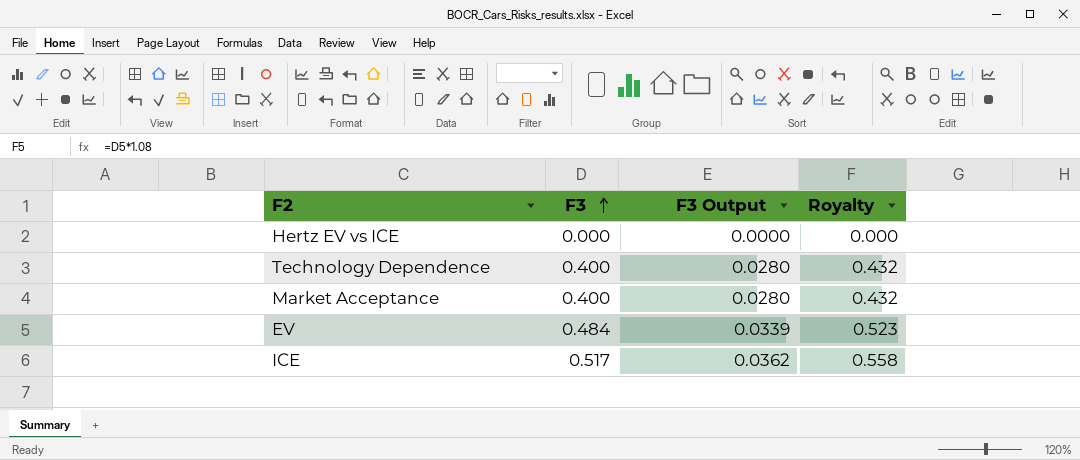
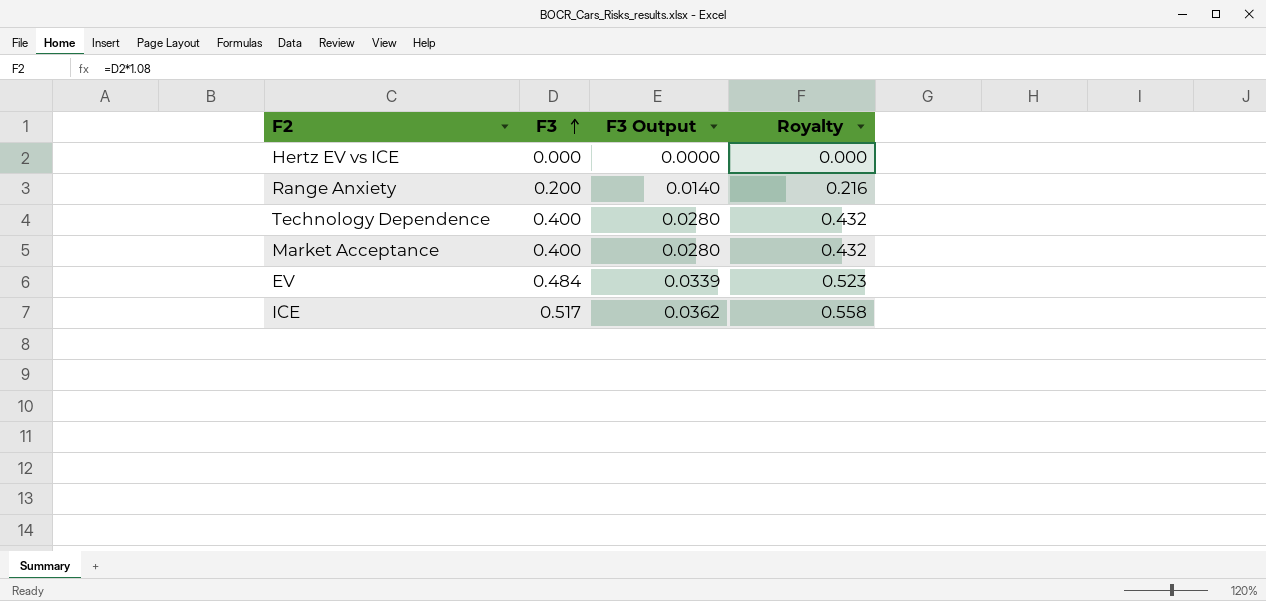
row Range Anxiety: none -> 0.200 | 0.0140 | 0.216

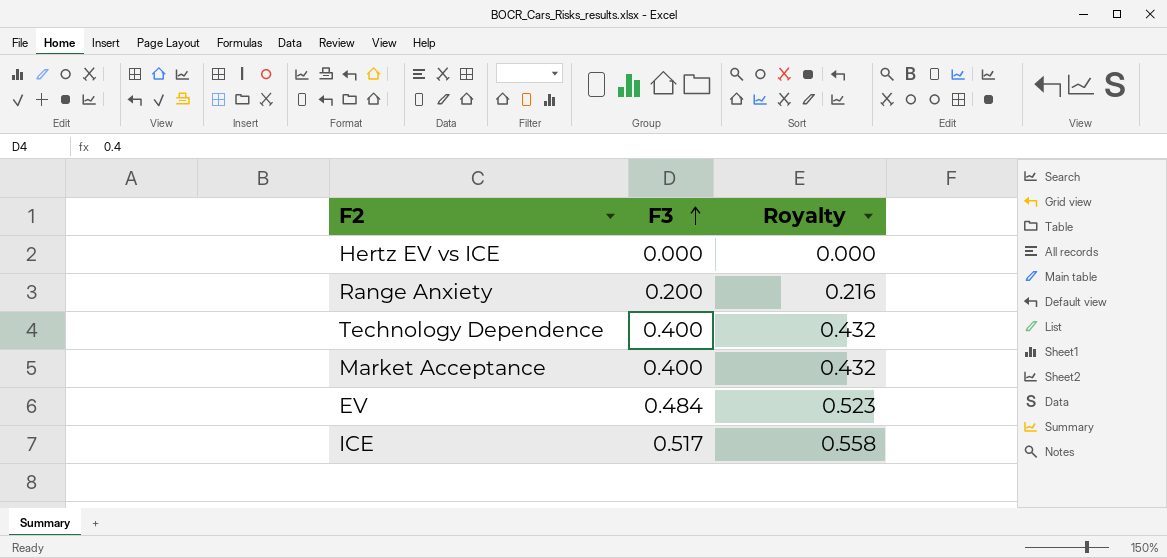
column F3 Output | formula: [F3] * 0.07 -> none

